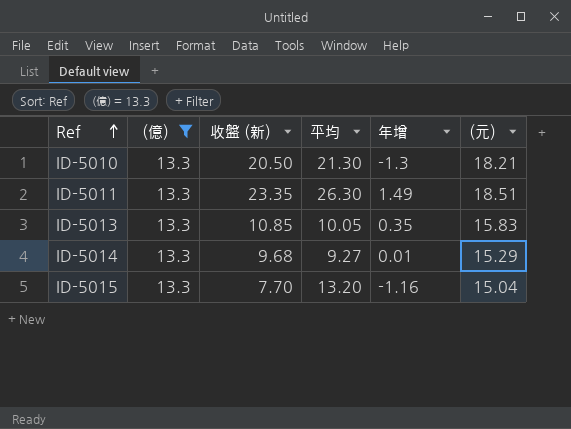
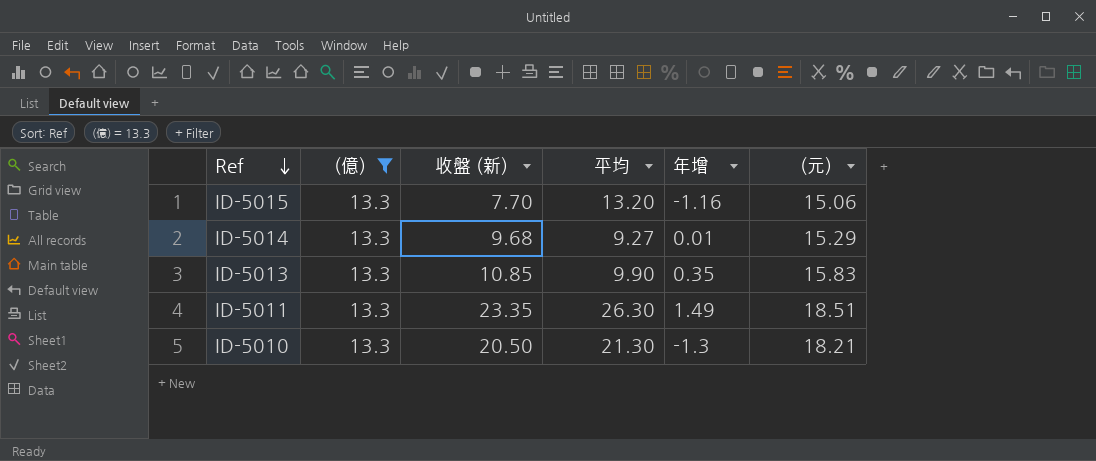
row order: Ref ascending -> Ref descending
ID-5015 | (元): 15.04 -> 15.06
ID-5013 | 平均: 10.05 -> 9.90

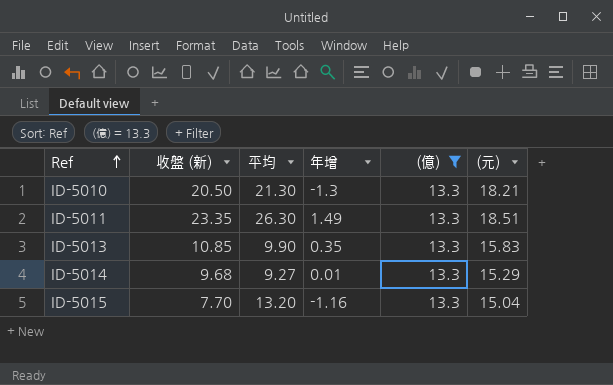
row order: Ref descending -> Ref ascending
column (億) | position: 2 -> 5
ID-5015 | (元): 15.06 -> 15.04

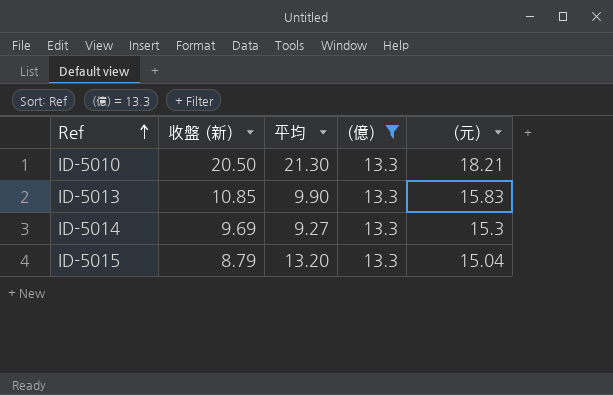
column 年增 | position: 4 -> none
row ID-5011: 23.35 | 26.30 | 1.49 | 13.3 | 18.51 -> none
ID-5014 | 收盤 (新): 9.68 -> 9.69
ID-5014 | (元): 15.29 -> 15.3
ID-5015 | 收盤 (新): 7.70 -> 8.79

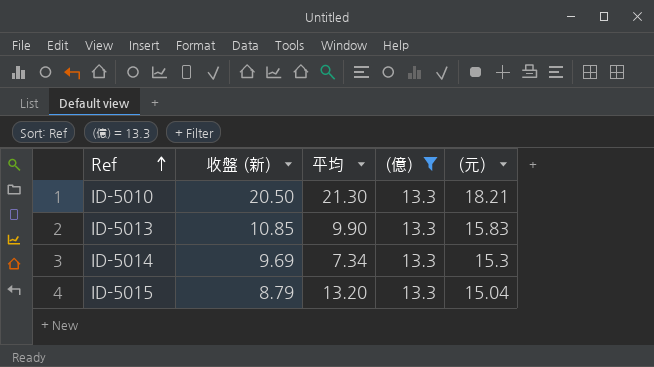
ID-5014 | 平均: 9.27 -> 7.34

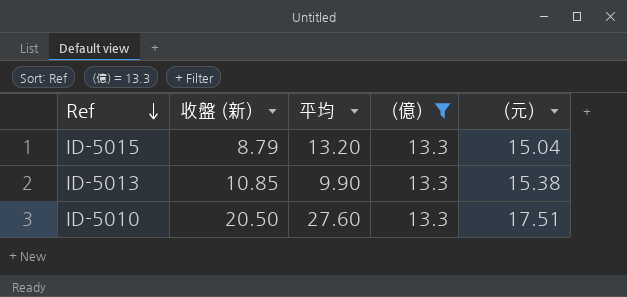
row order: Ref ascending -> Ref descending
row ID-5014: 9.69 | 7.34 | 13.3 | 15.3 -> none
ID-5013 | (元): 15.83 -> 15.38
ID-5010 | 平均: 21.30 -> 27.60
ID-5010 | (元): 18.21 -> 17.51

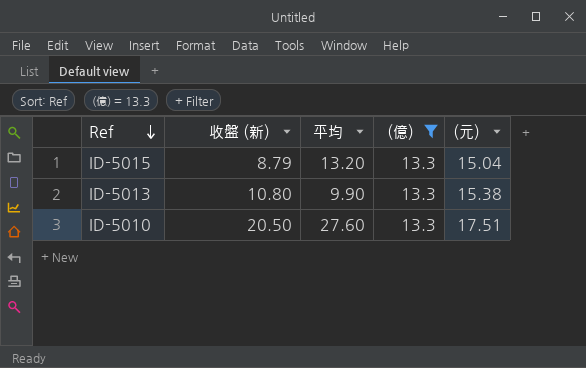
ID-5013 | 收盤 (新): 10.85 -> 10.80

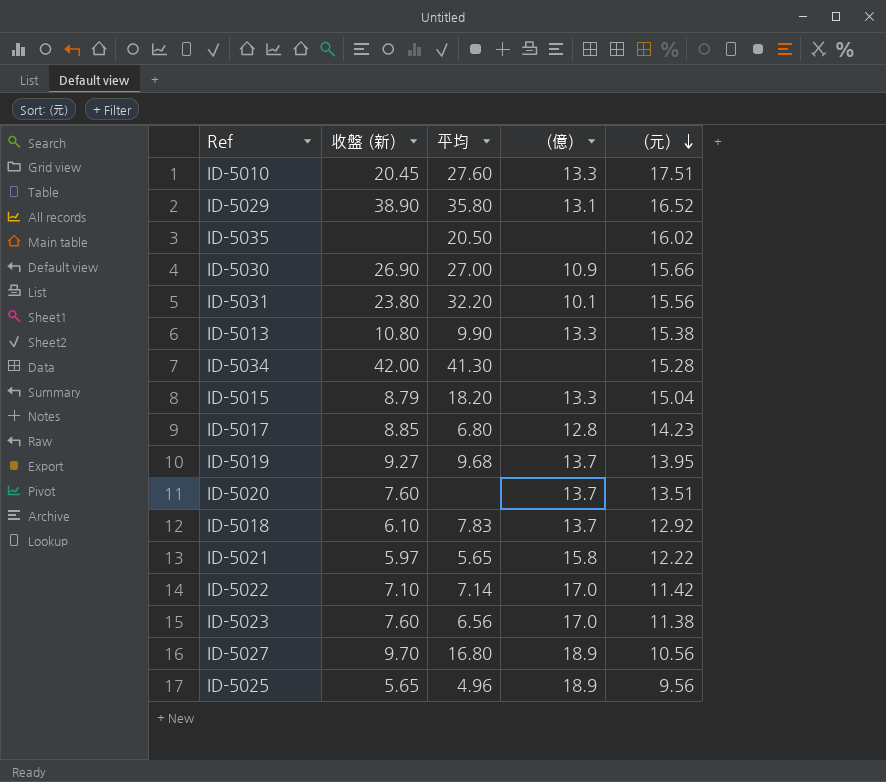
filter: (億) = 13.3 -> none
row order: Ref descending -> (元) descending
ID-5010 | 收盤 (新): 20.50 -> 20.45
ID-5015 | 平均: 13.20 -> 18.20

